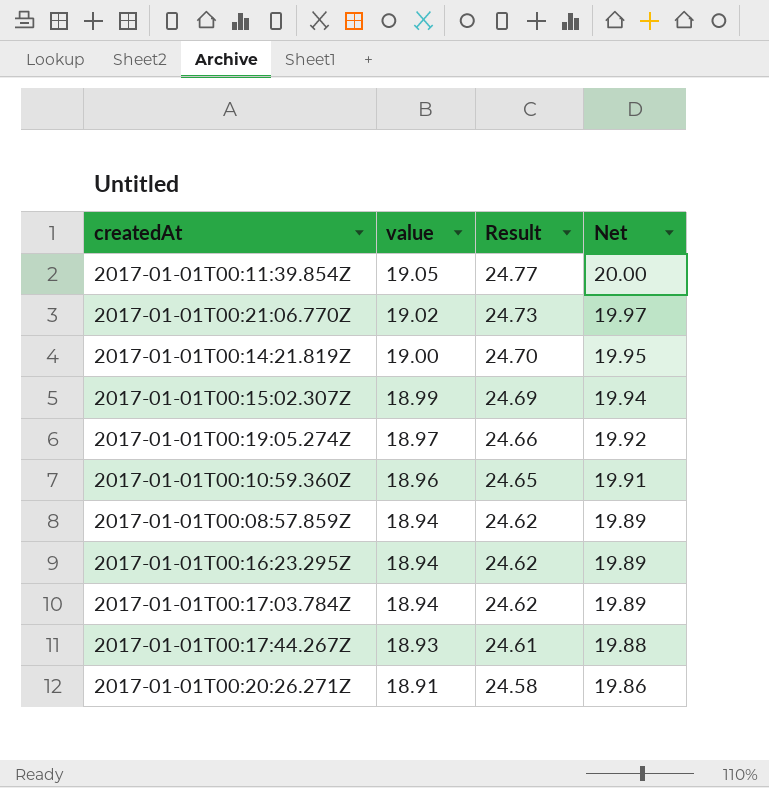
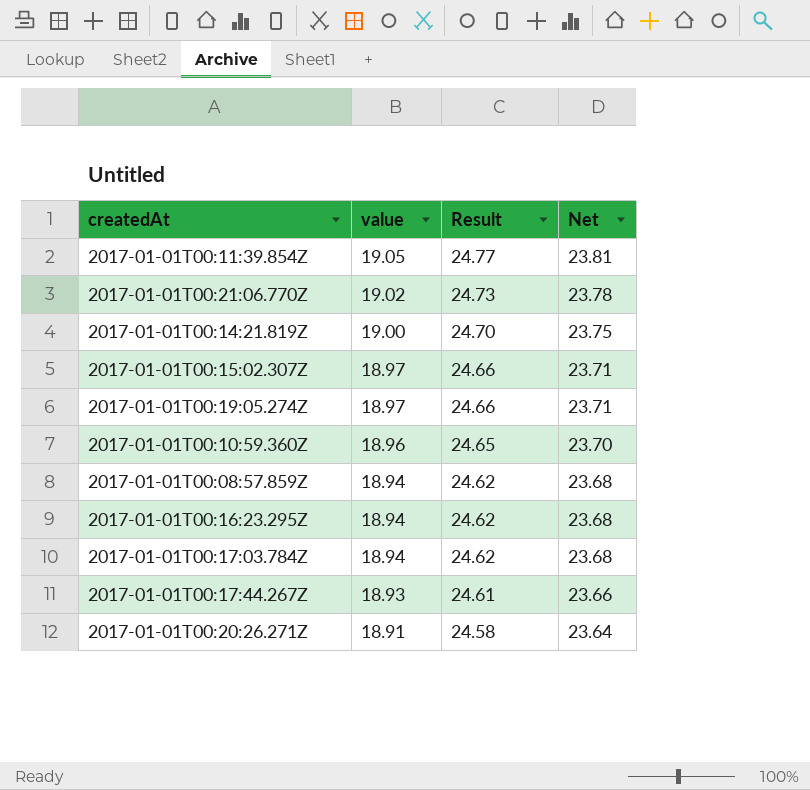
column Net | formula: [value] * 1.05 -> [value] * 1.25
2017-01-01T00:15:02.307Z | value: 18.99 -> 18.97
2017-01-01T00:15:02.307Z | Result: 24.69 -> 24.66

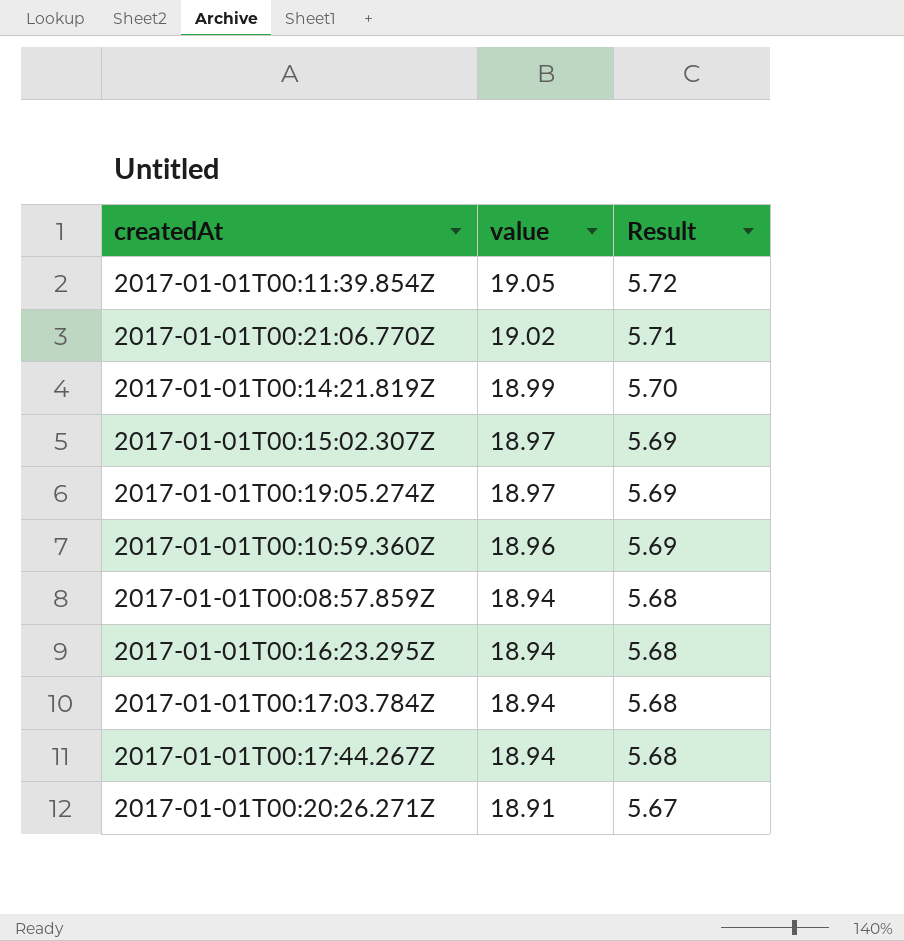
column Net | formula: [value] * 1.25 -> none
column Result | formula: [value] * 1.3 -> [value] * 0.3
2017-01-01T00:14:21.819Z | value: 19.00 -> 18.99
2017-01-01T00:17:44.267Z | value: 18.93 -> 18.94

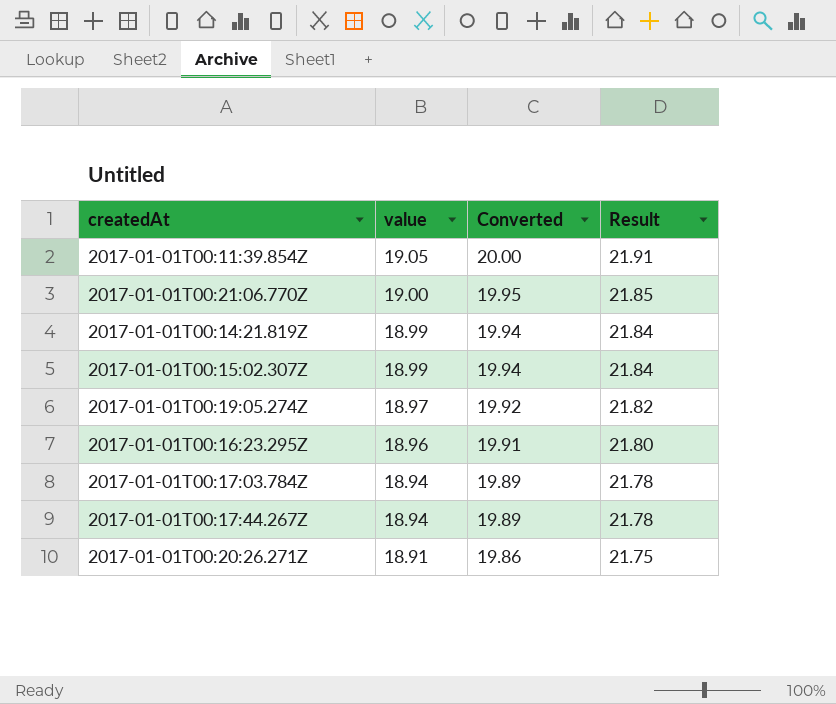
column Converted | formula: none -> [value] * 1.05
column Result | formula: [value] * 0.3 -> [value] * 1.15
row 2017-01-01T00:10:59.360Z: 18.96 | 5.69 -> none
row 2017-01-01T00:08:57.859Z: 18.94 | 5.68 -> none
2017-01-01T00:21:06.770Z | value: 19.02 -> 19.00
2017-01-01T00:15:02.307Z | value: 18.97 -> 18.99
2017-01-01T00:16:23.295Z | value: 18.94 -> 18.96

